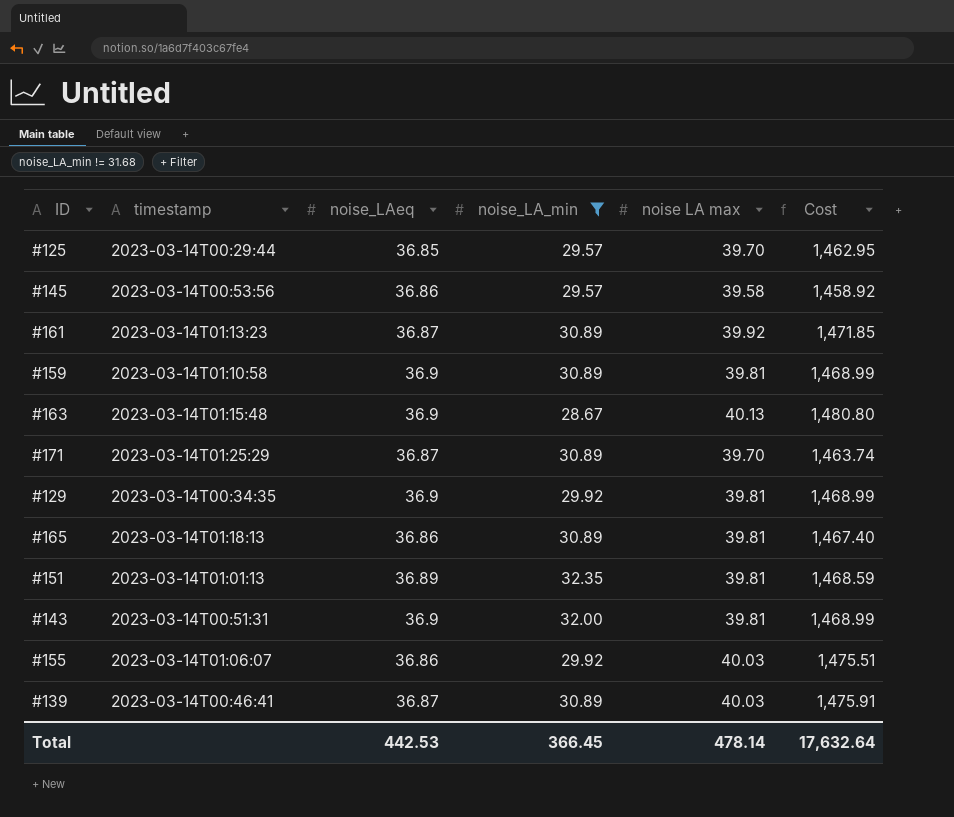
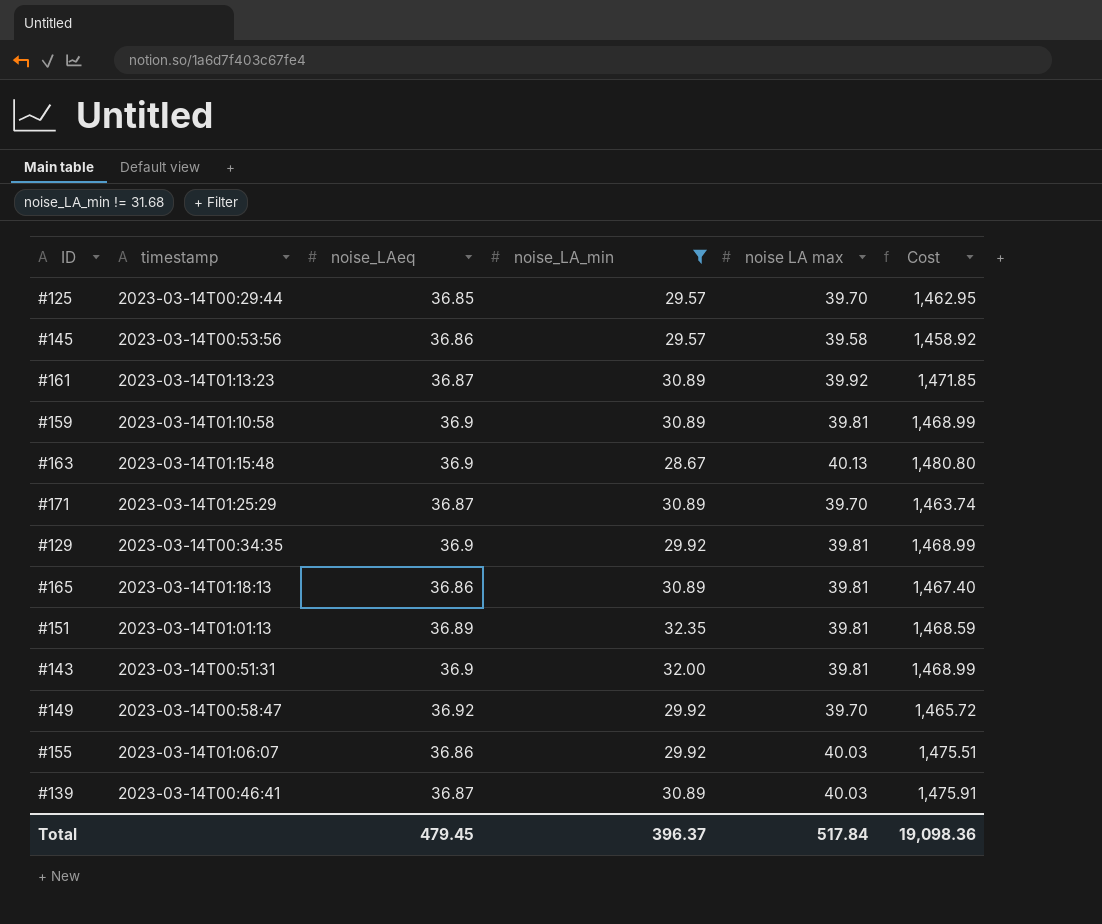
row #149: none -> 2023-03-14T00:58:47 | 36.92 | 29.92 | 39.70 | 1,465.72
Total | noise_LAeq: 442.53 -> 479.45
Total | noise_LA_min: 366.45 -> 396.37
Total | noise LA max: 478.14 -> 517.84
Total | Cost: 17,632.64 -> 19,098.36

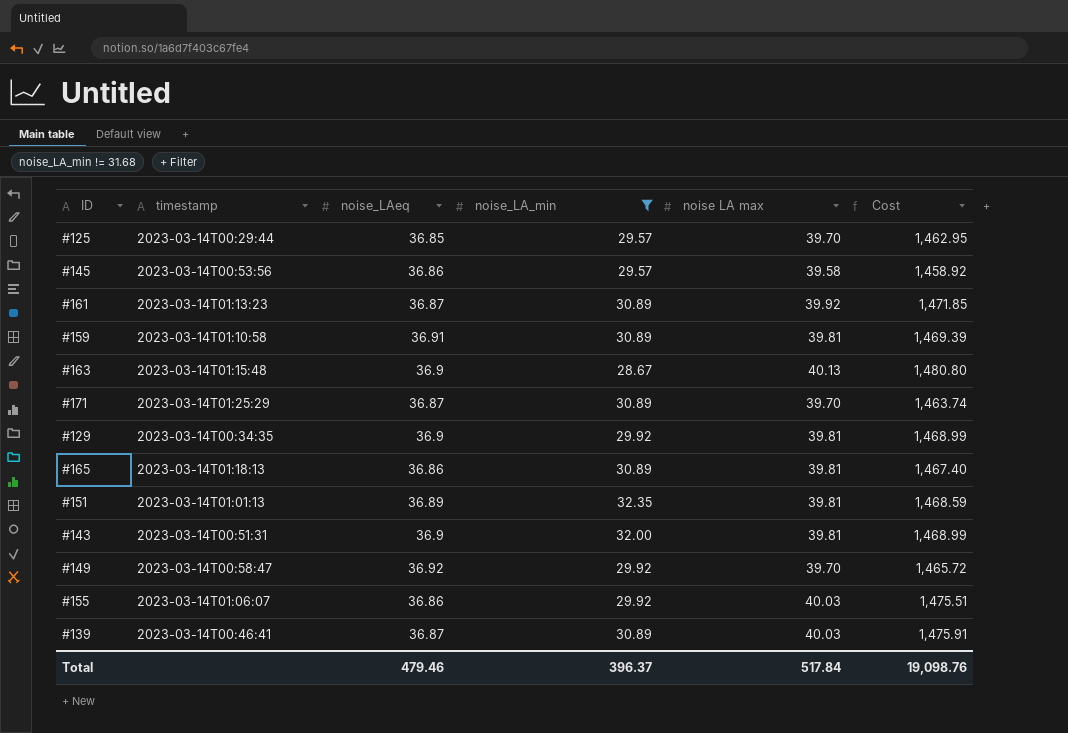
#159 | noise_LAeq: 36.9 -> 36.91
#159 | Cost: 1,468.99 -> 1,469.39
Total | noise_LAeq: 479.45 -> 479.46
Total | Cost: 19,098.36 -> 19,098.76

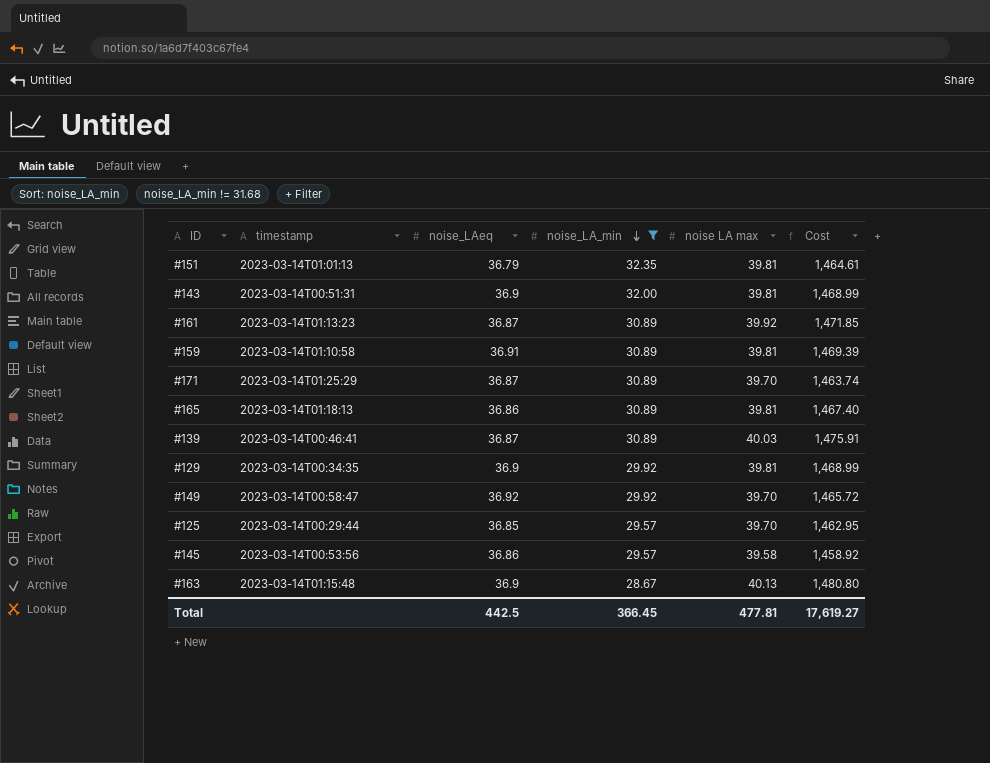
row order: none -> noise_LA_min descending
row #155: 2023-03-14T01:06:07 | 36.86 | 29.92 | 40.03 | 1,475.51 -> none
#151 | noise_LAeq: 36.89 -> 36.79
#151 | Cost: 1,468.59 -> 1,464.61
Total | noise_LAeq: 479.46 -> 442.5
Total | noise_LA_min: 396.37 -> 366.45
Total | noise LA max: 517.84 -> 477.81
Total | Cost: 19,098.76 -> 17,619.27

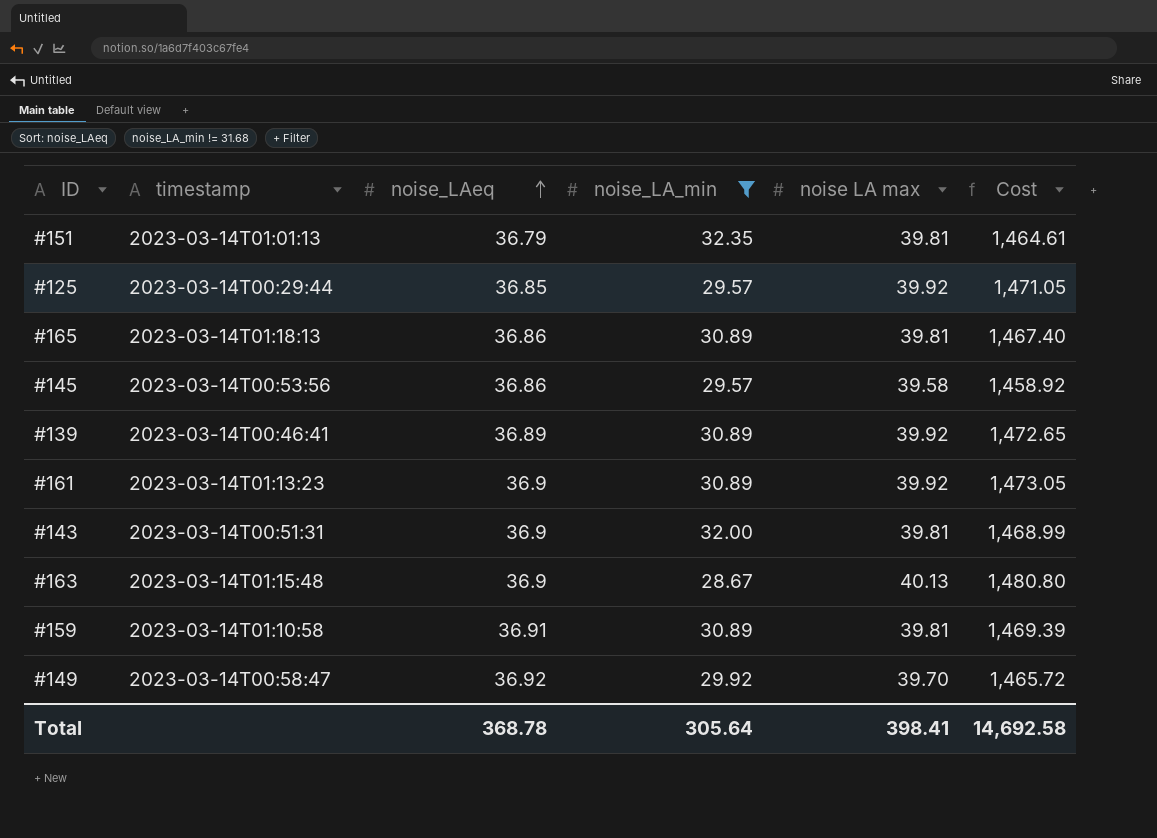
row order: noise_LA_min descending -> noise_LAeq ascending
row #171: 2023-03-14T01:25:29 | 36.87 | 30.89 | 39.70 | 1,463.74 -> none
row #129: 2023-03-14T00:34:35 | 36.9 | 29.92 | 39.81 | 1,468.99 -> none
#125 | noise LA max: 39.70 -> 39.92
#125 | Cost: 1,462.95 -> 1,471.05
#139 | noise_LAeq: 36.87 -> 36.89
#139 | noise LA max: 40.03 -> 39.92
#139 | Cost: 1,475.91 -> 1,472.65
#161 | noise_LAeq: 36.87 -> 36.9
#161 | Cost: 1,471.85 -> 1,473.05
Total | noise_LAeq: 442.5 -> 368.78
Total | noise_LA_min: 366.45 -> 305.64
Total | noise LA max: 477.81 -> 398.41
Total | Cost: 17,619.27 -> 14,692.58

